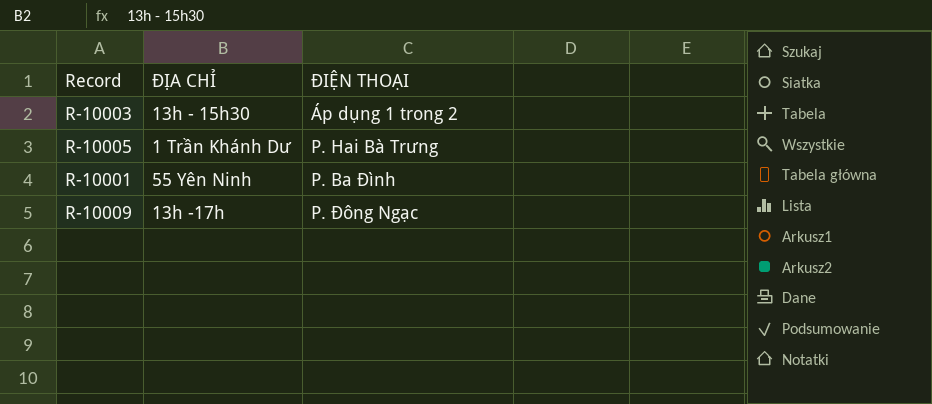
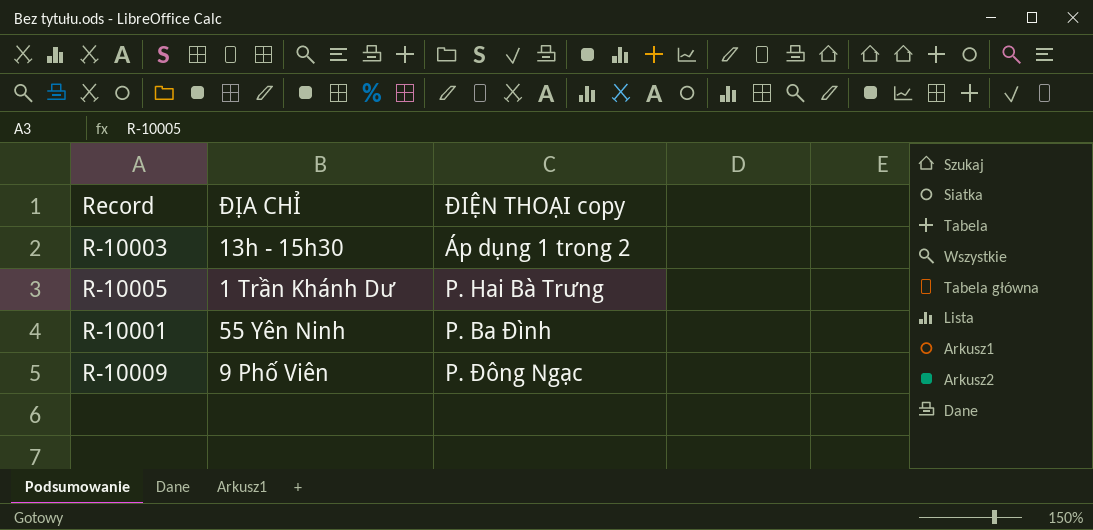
column name: ĐIỆN THOẠI -> ĐIỆN THOẠI copy
R-10009 | ĐỊA CHỈ: 13h -17h -> 9 Phố Viên

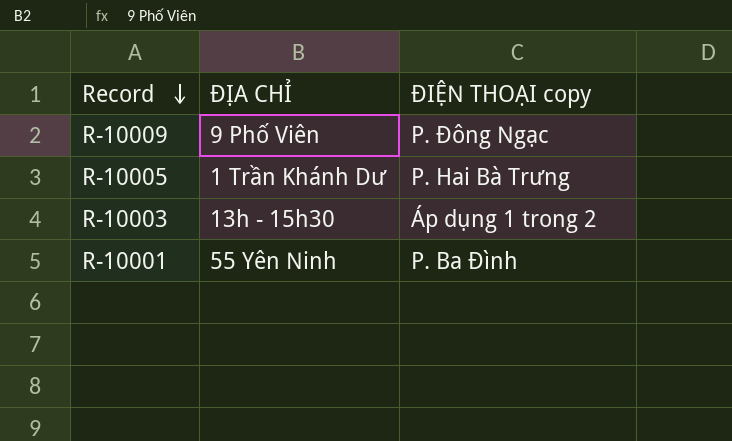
row order: none -> Record descending

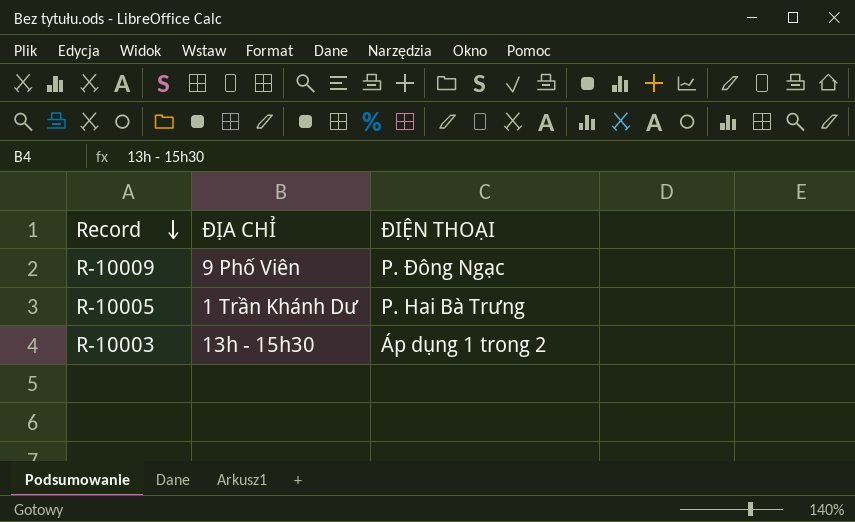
column name: ĐIỆN THOẠI copy -> ĐIỆN THOẠI
row R-10001: 55 Yên Ninh | P. Ba Đình -> none

